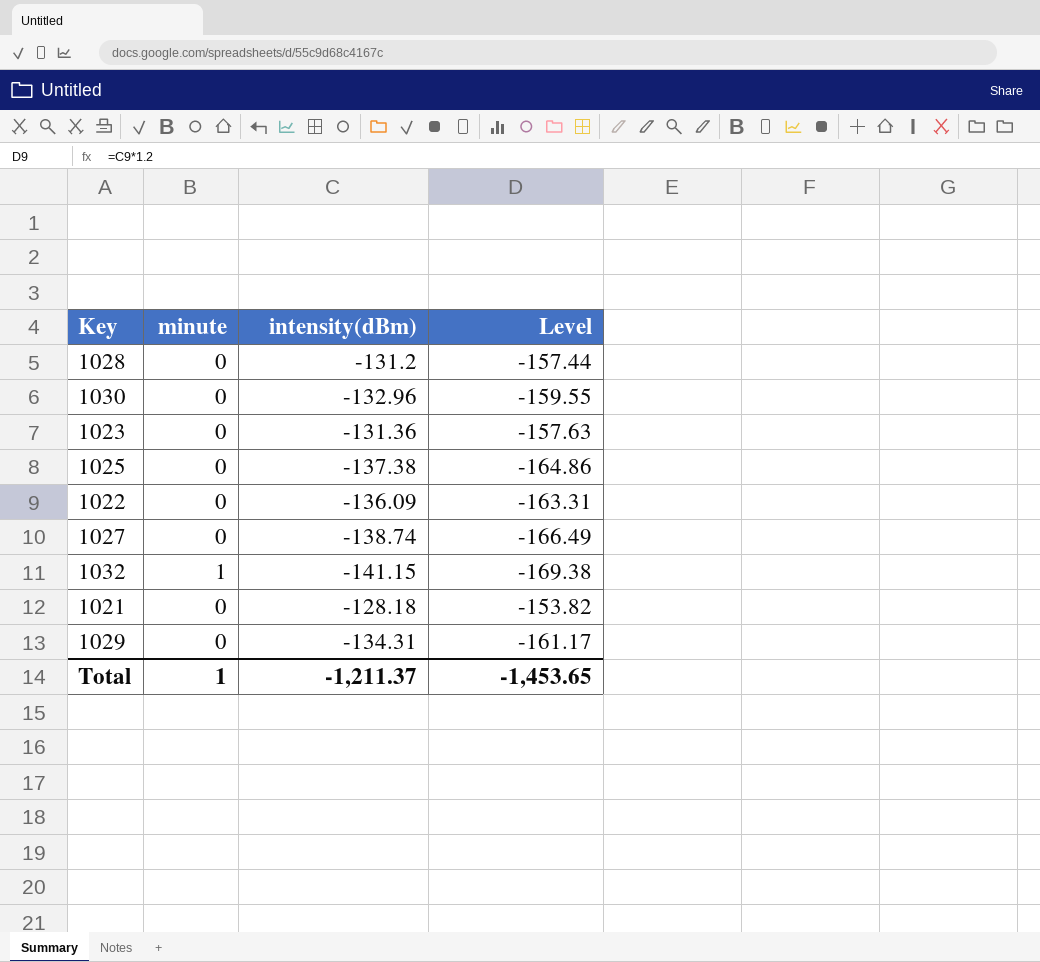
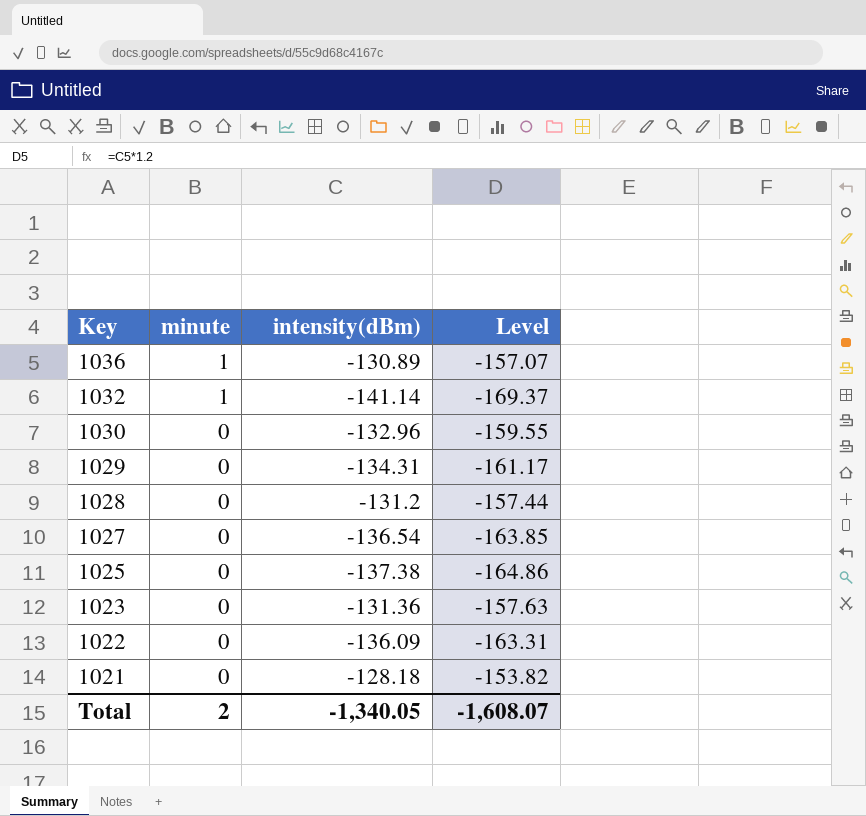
row order: none -> Key descending
row 1036: none -> 1 | -130.89 | -157.07
1032 | intensity(dBm): -141.15 -> -141.14
1032 | Level: -169.38 -> -169.37
1027 | intensity(dBm): -138.74 -> -136.54
1027 | Level: -166.49 -> -163.85
Total | minute: 1 -> 2
Total | intensity(dBm): -1,211.37 -> -1,340.05
Total | Level: -1,453.65 -> -1,608.07

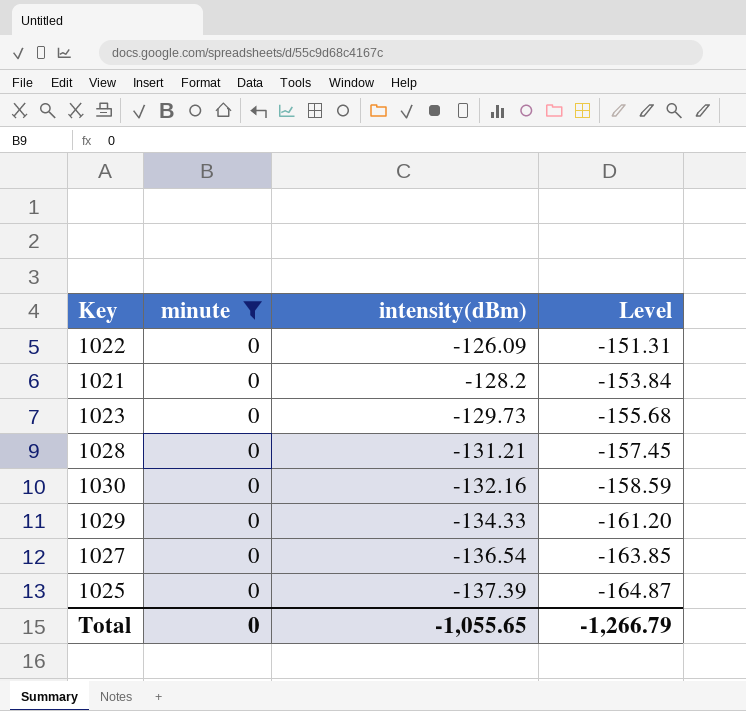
filter: none -> minute = 0
row order: Key descending -> intensity(dBm) descending
1022 | intensity(dBm): -136.09 -> -126.09
1022 | Level: -163.31 -> -151.31
1021 | intensity(dBm): -128.18 -> -128.2
1021 | Level: -153.82 -> -153.84
1023 | intensity(dBm): -131.36 -> -129.73
1023 | Level: -157.63 -> -155.68
1028 | intensity(dBm): -131.2 -> -131.21
1028 | Level: -157.44 -> -157.45
1030 | intensity(dBm): -132.96 -> -132.16
1030 | Level: -159.55 -> -158.59
1029 | intensity(dBm): -134.31 -> -134.33
1029 | Level: -161.17 -> -161.20
1025 | intensity(dBm): -137.38 -> -137.39
1025 | Level: -164.86 -> -164.87
Total | minute: 2 -> 0
Total | intensity(dBm): -1,340.05 -> -1,055.65
Total | Level: -1,608.07 -> -1,266.79

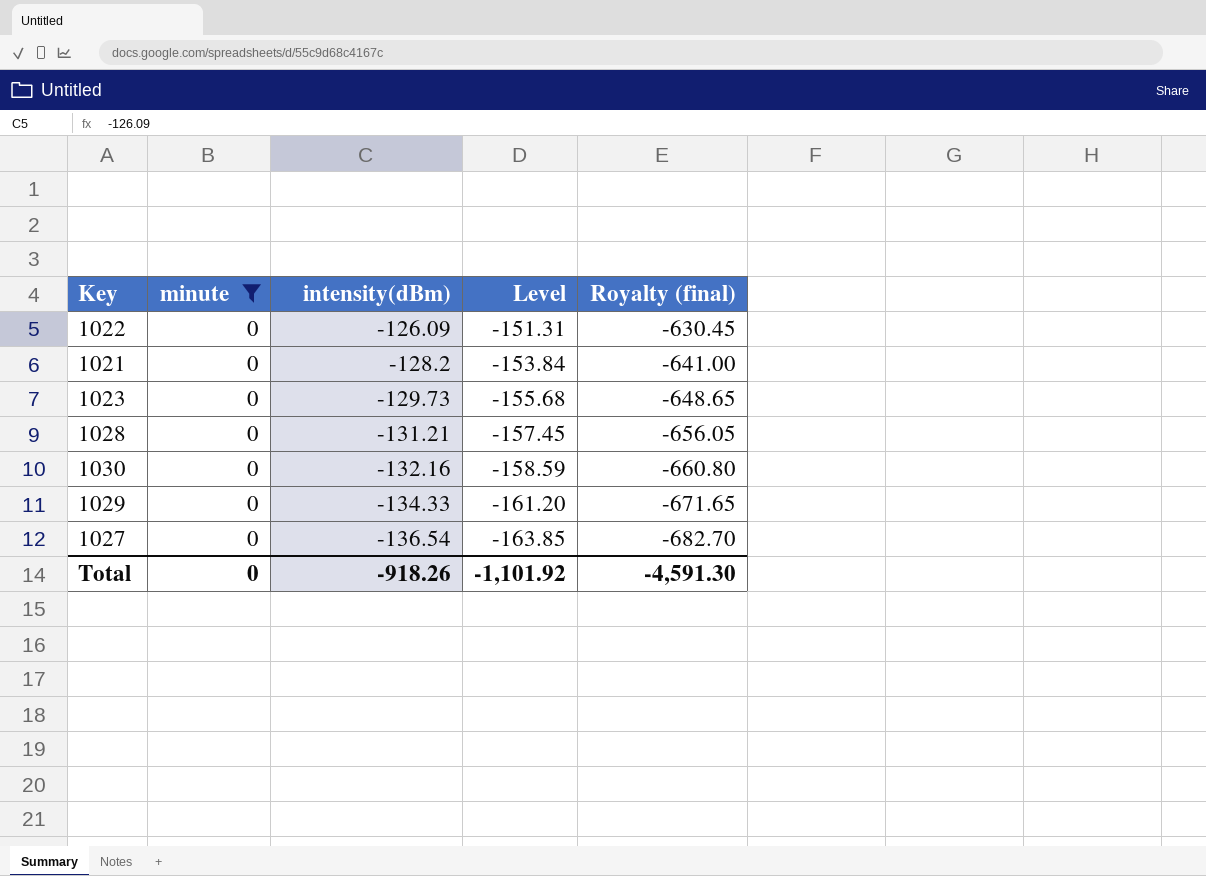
column Royalty (final) | formula: none -> [intensity(dBm)] * 5
row 1025: 0 | -137.39 | -164.87 -> none
Total | intensity(dBm): -1,055.65 -> -918.26
Total | Level: -1,266.79 -> -1,101.92

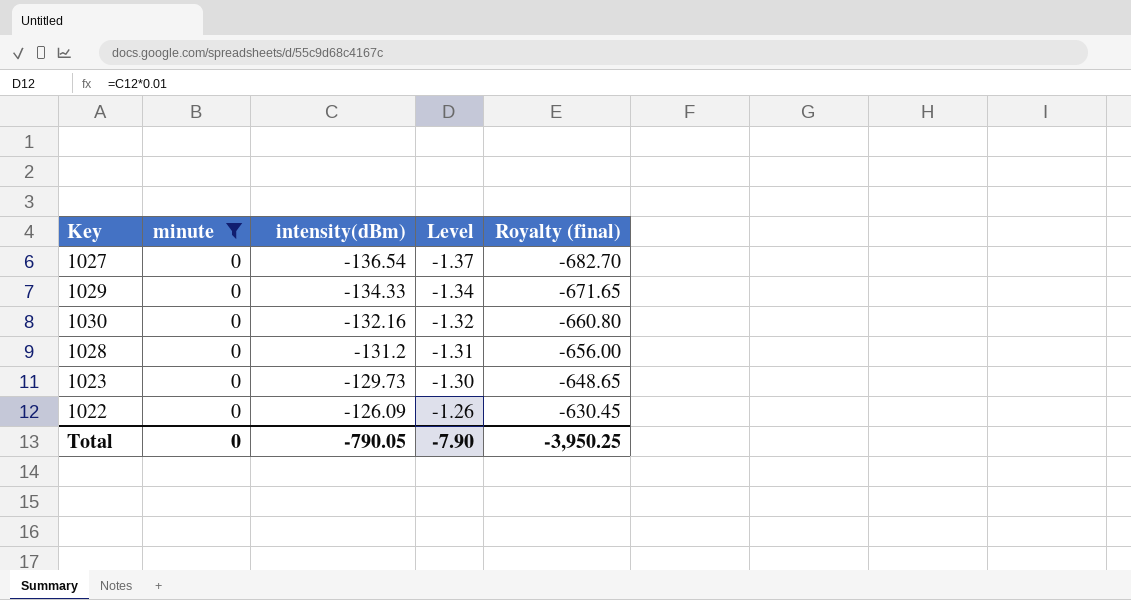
row order: intensity(dBm) descending -> intensity(dBm) ascending
column Level | formula: [intensity(dBm)] * 1.2 -> [intensity(dBm)] * 0.01
row 1021: 0 | -128.2 | -153.84 | -641.00 -> none
1028 | intensity(dBm): -131.21 -> -131.2
1028 | Royalty (final): -656.05 -> -656.00
Total | intensity(dBm): -918.26 -> -790.05
Total | Level: -1,101.92 -> -7.90
Total | Royalty (final): -4,591.30 -> -3,950.25

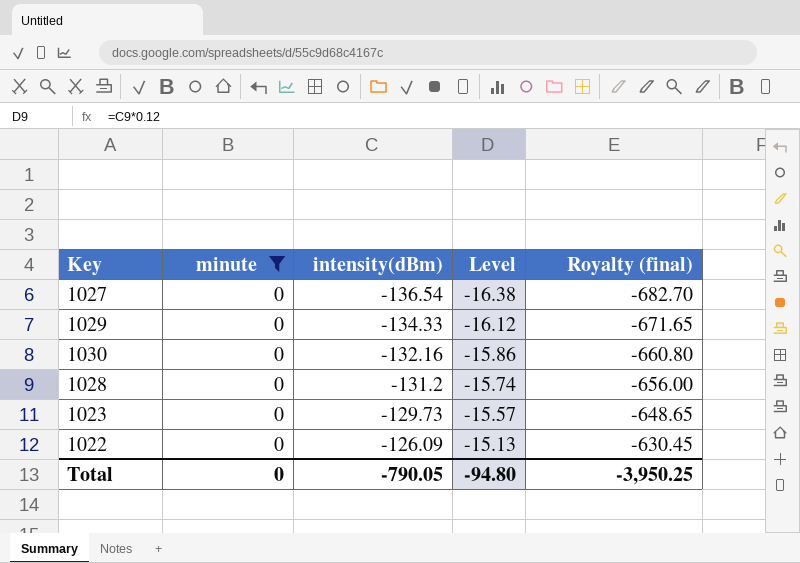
column Level | formula: [intensity(dBm)] * 0.01 -> [intensity(dBm)] * 0.12
Total | Level: -7.90 -> -94.80

